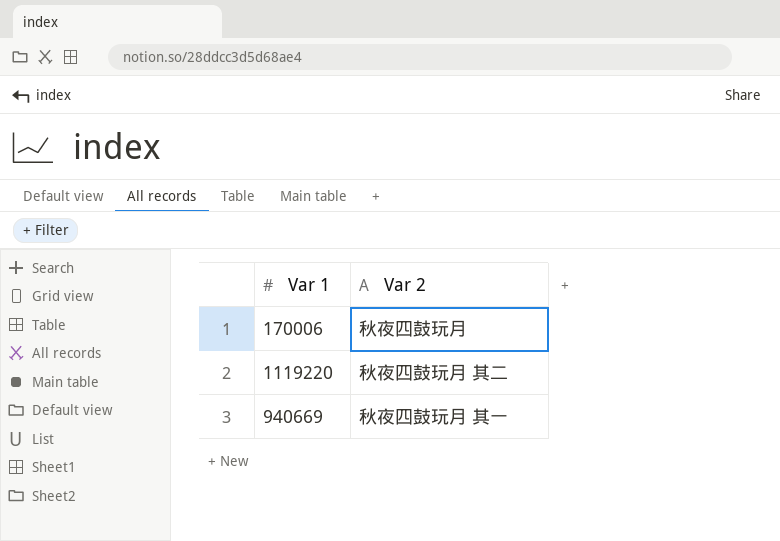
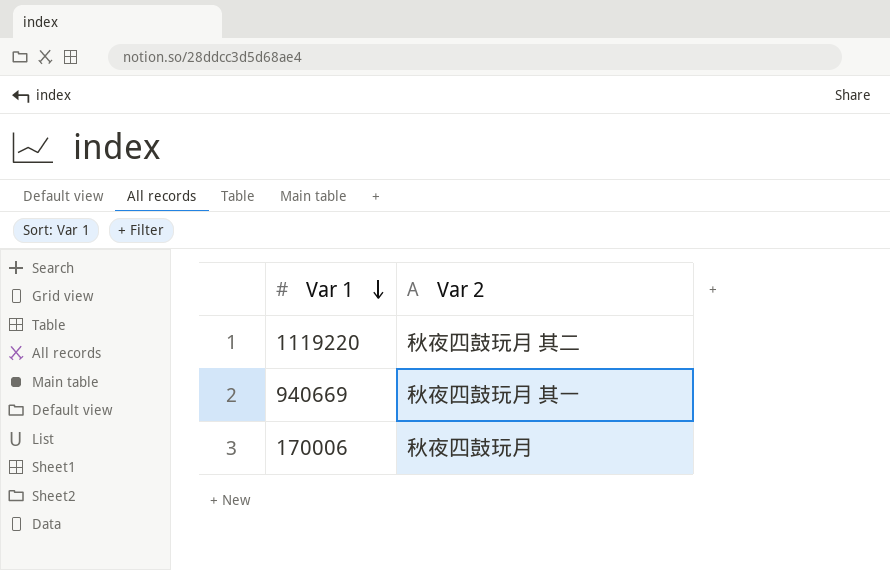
row order: none -> Var 1 descending

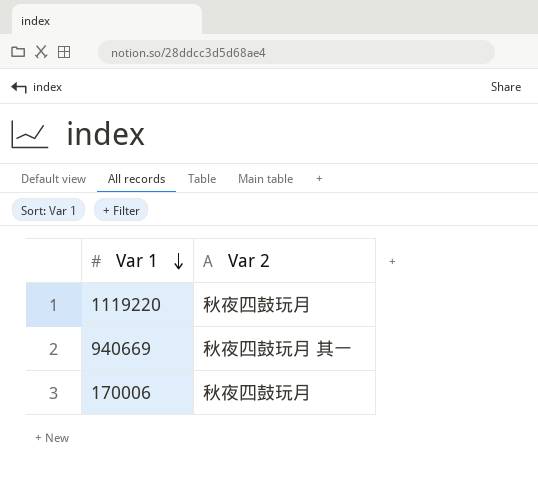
1119220 | Var 2: 秋夜四鼓玩月 其二 -> 秋夜四鼓玩月

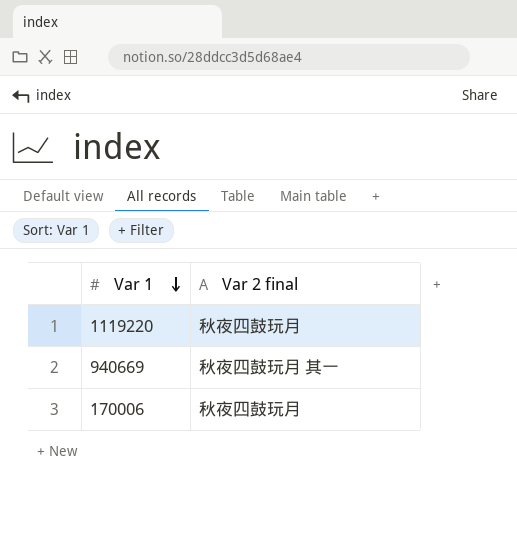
column name: Var 2 -> Var 2 final

